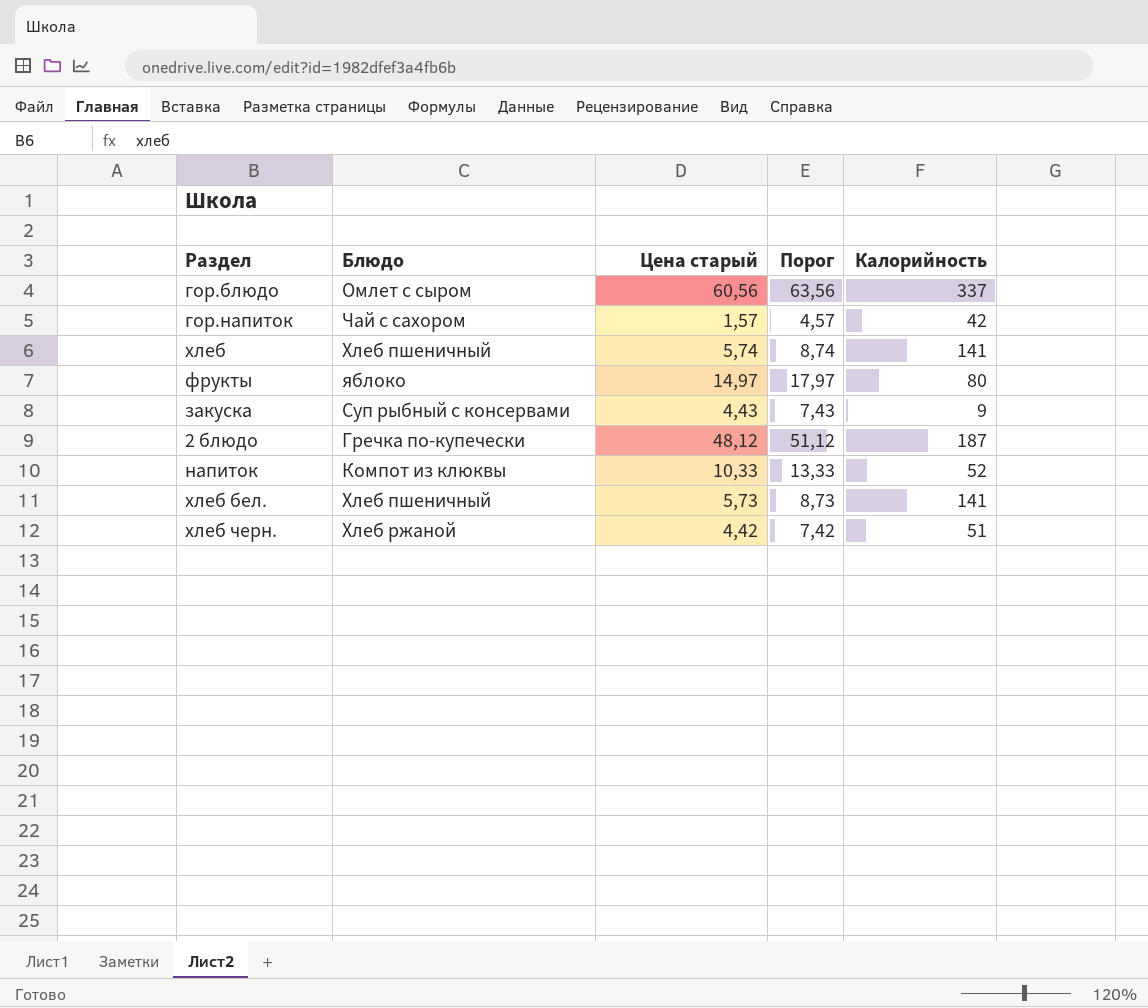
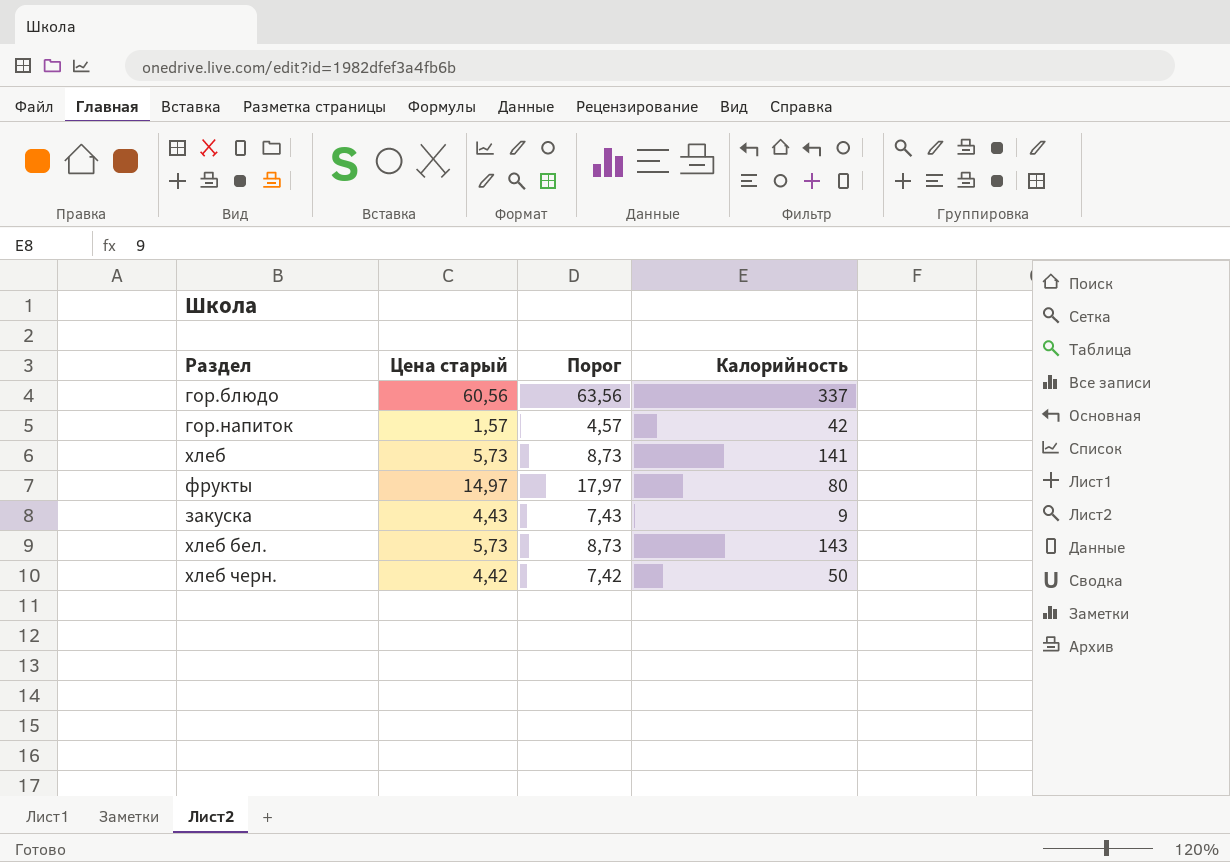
column Блюдо | position: 2 -> none
row 2 блюдо: Гречка по-купечески | 48,12 | 51,12 | 187 -> none
row напиток: Компот из клюквы | 10,33 | 13,33 | 52 -> none
хлеб | Цена старый: 5,74 -> 5,73
хлеб | Порог: 8,74 -> 8,73
хлеб бел. | Калорийность: 141 -> 143
хлеб черн. | Калорийность: 51 -> 50

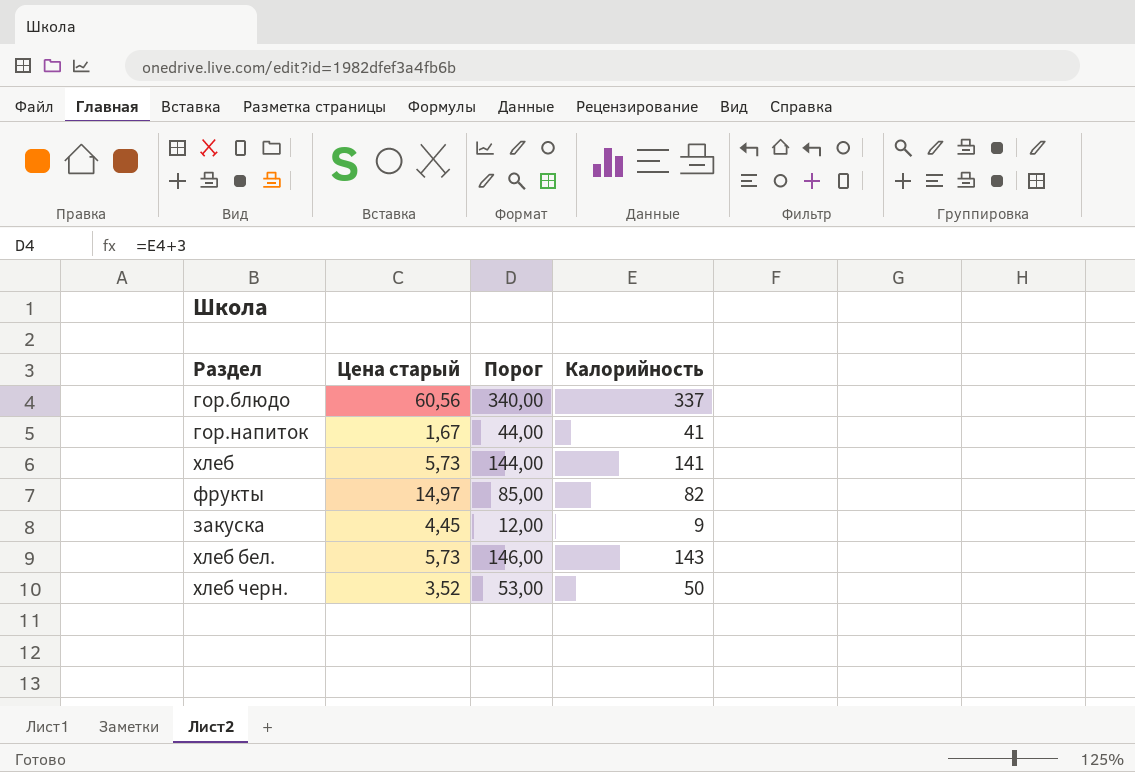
column Порог | formula: [Цена старый] + 3 -> [Калорийность] + 3
гор.напиток | Цена старый: 1,57 -> 1,67
гор.напиток | Калорийность: 42 -> 41
фрукты | Калорийность: 80 -> 82
закуска | Цена старый: 4,43 -> 4,45
хлеб черн. | Цена старый: 4,42 -> 3,52

